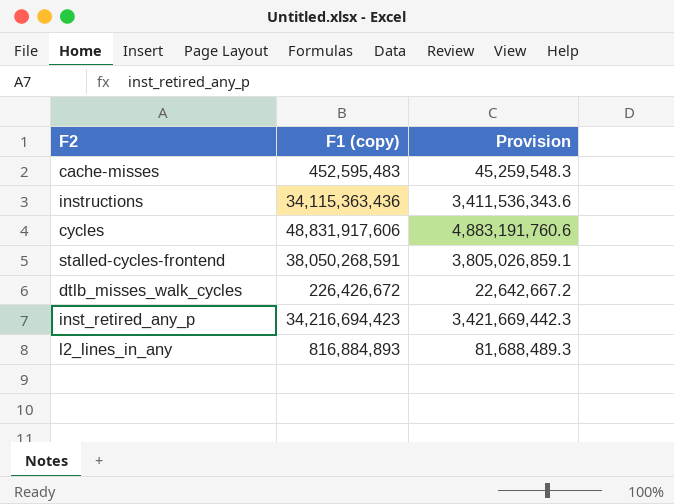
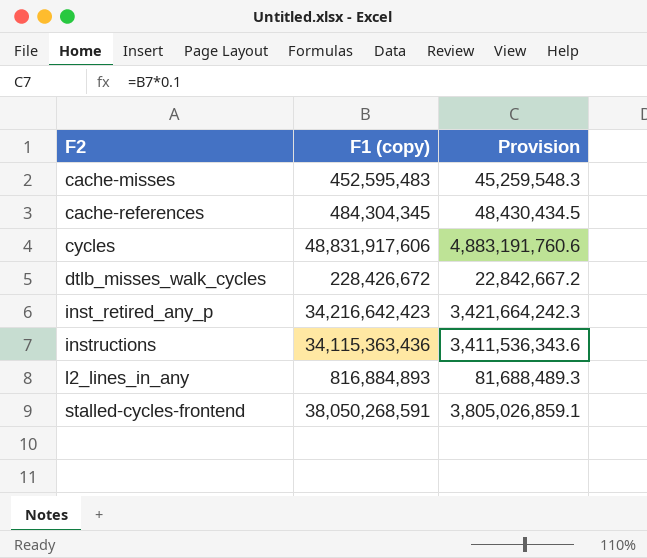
row order: none -> F2 ascending
row cache-references: none -> 484,304,345 | 48,430,434.5
dtlb_misses_walk_cycles | F1 (copy): 226,426,672 -> 228,426,672
dtlb_misses_walk_cycles | Provision: 22,642,667.2 -> 22,842,667.2
inst_retired_any_p | F1 (copy): 34,216,694,423 -> 34,216,642,423
inst_retired_any_p | Provision: 3,421,669,442.3 -> 3,421,664,242.3

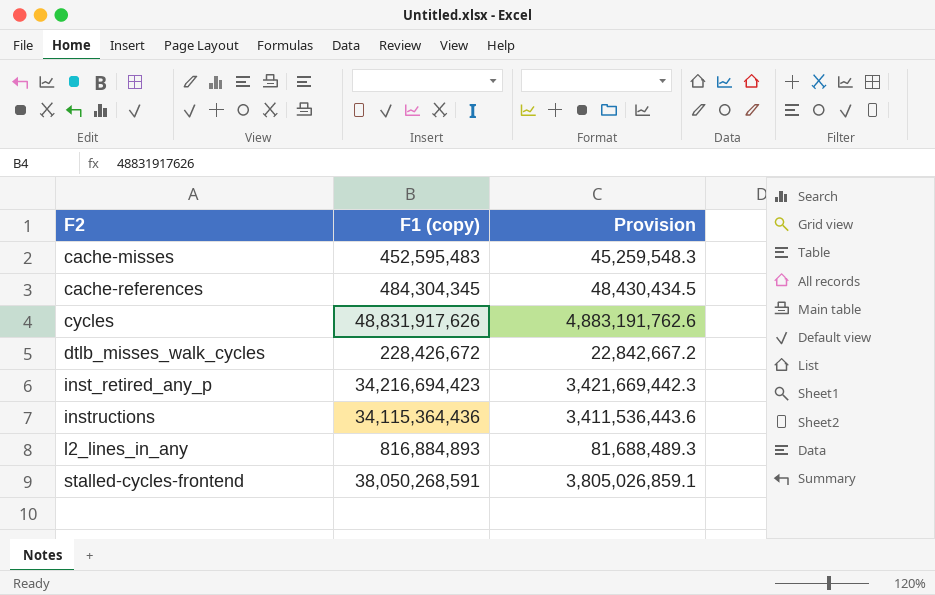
cycles | F1 (copy): 48,831,917,606 -> 48,831,917,626
cycles | Provision: 4,883,191,760.6 -> 4,883,191,762.6
inst_retired_any_p | F1 (copy): 34,216,642,423 -> 34,216,694,423
inst_retired_any_p | Provision: 3,421,664,242.3 -> 3,421,669,442.3
instructions | F1 (copy): 34,115,363,436 -> 34,115,364,436
instructions | Provision: 3,411,536,343.6 -> 3,411,536,443.6

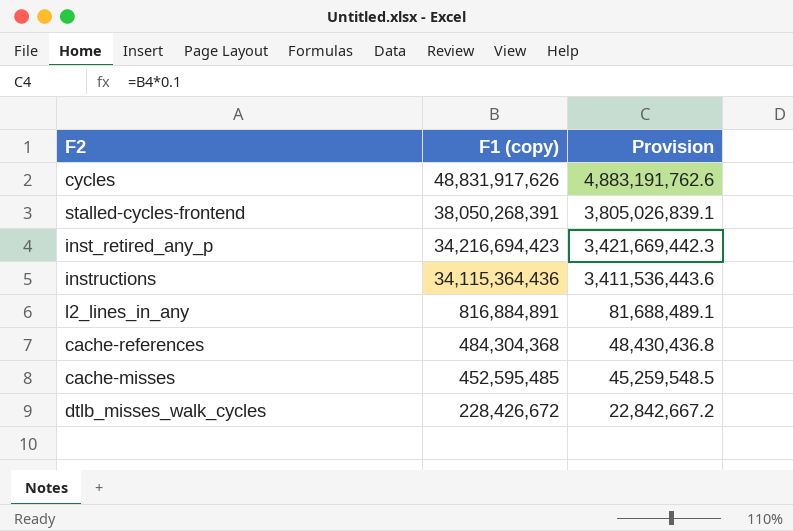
row order: F2 ascending -> F1 (copy) descending
stalled-cycles-frontend | F1 (copy): 38,050,268,591 -> 38,050,268,391
stalled-cycles-frontend | Provision: 3,805,026,859.1 -> 3,805,026,839.1
l2_lines_in_any | F1 (copy): 816,884,893 -> 816,884,891
l2_lines_in_any | Provision: 81,688,489.3 -> 81,688,489.1
cache-references | F1 (copy): 484,304,345 -> 484,304,368
cache-references | Provision: 48,430,434.5 -> 48,430,436.8
cache-misses | F1 (copy): 452,595,483 -> 452,595,485
cache-misses | Provision: 45,259,548.3 -> 45,259,548.5

